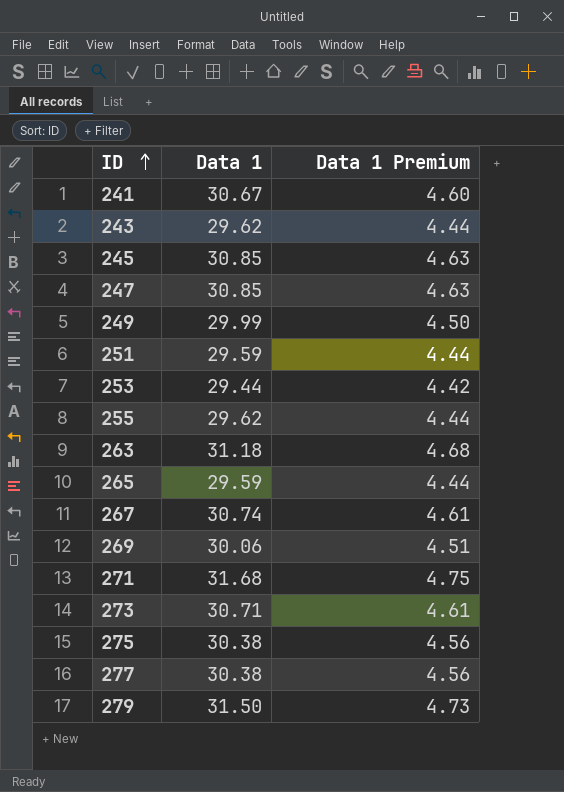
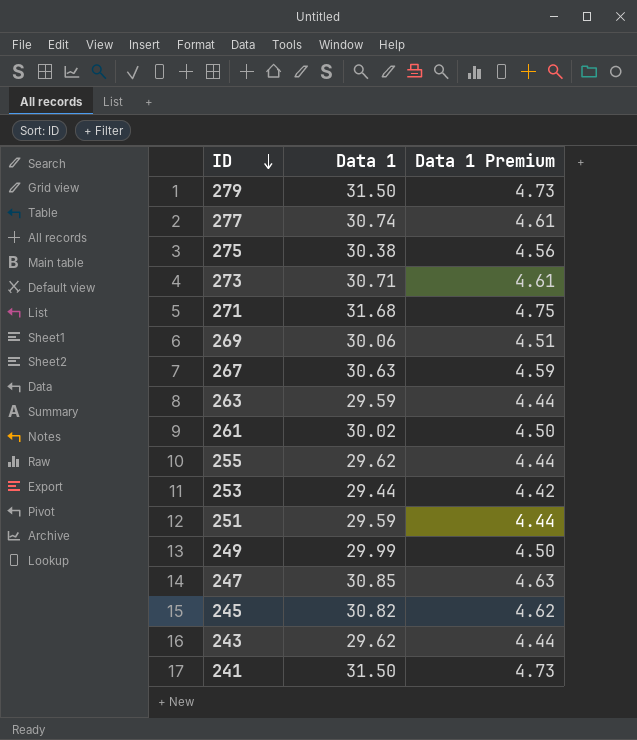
row order: ID ascending -> ID descending
row 265: 29.59 | 4.44 -> none
277 | Data 1: 30.38 -> 30.74
277 | Data 1 Premium: 4.56 -> 4.61
267 | Data 1: 30.74 -> 30.63
267 | Data 1 Premium: 4.61 -> 4.59
263 | Data 1: 31.18 -> 29.59
263 | Data 1 Premium: 4.68 -> 4.44
row 261: none -> 30.02 | 4.50
245 | Data 1: 30.85 -> 30.82
245 | Data 1 Premium: 4.63 -> 4.62
241 | Data 1: 30.67 -> 31.50
241 | Data 1 Premium: 4.60 -> 4.73

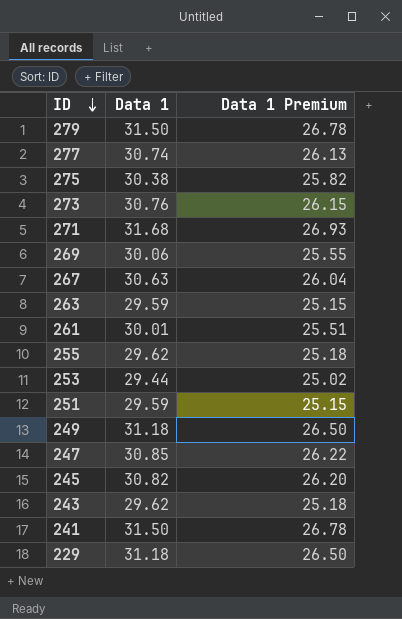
column Data 1 Premium | formula: [Data 1] * 0.15 -> [Data 1] * 0.85
273 | Data 1: 30.71 -> 30.76
261 | Data 1: 30.02 -> 30.01
249 | Data 1: 29.99 -> 31.18
row 229: none -> 31.18 | 26.50

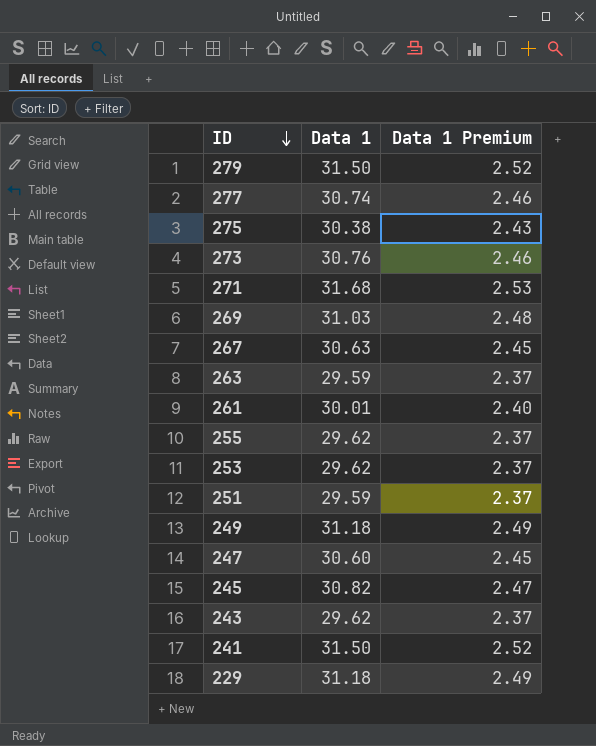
column Data 1 Premium | formula: [Data 1] * 0.85 -> [Data 1] * 0.08
269 | Data 1: 30.06 -> 31.03
253 | Data 1: 29.44 -> 29.62
247 | Data 1: 30.85 -> 30.60

